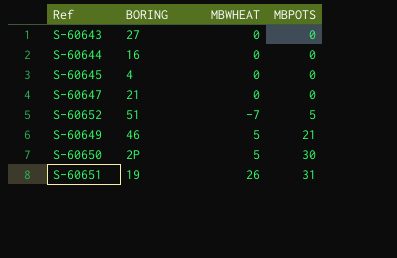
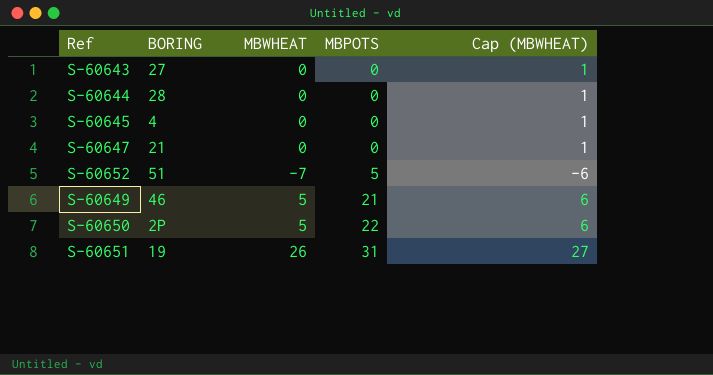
column Cap (MBWHEAT) | formula: none -> [MBWHEAT] + 1
S-60644 | BORING: 16 -> 28
S-60650 | MBPOTS: 30 -> 22

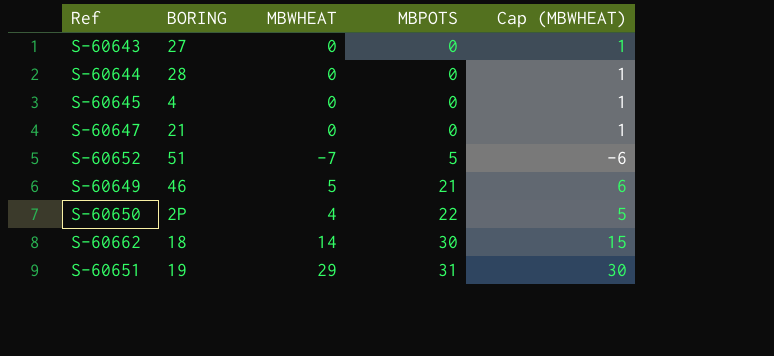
S-60650 | MBWHEAT: 5 -> 4
S-60650 | Cap (MBWHEAT): 6 -> 5
row S-60662: none -> 18 | 14 | 30 | 15
S-60651 | MBWHEAT: 26 -> 29
S-60651 | Cap (MBWHEAT): 27 -> 30

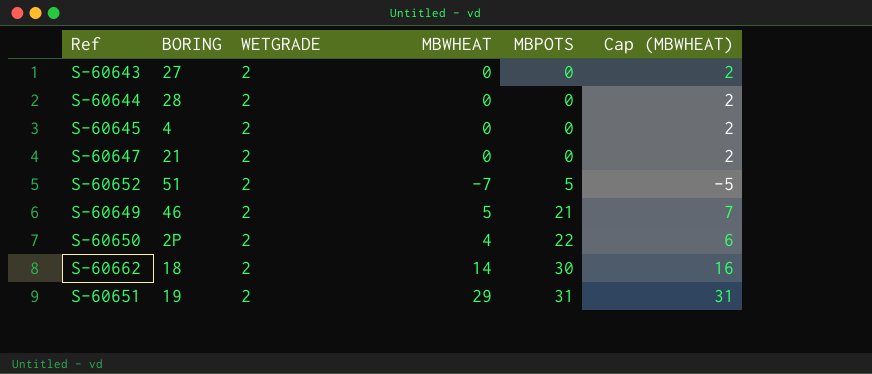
column WETGRADE | position: none -> 3
column Cap (MBWHEAT) | formula: [MBWHEAT] + 1 -> [MBWHEAT] + 2

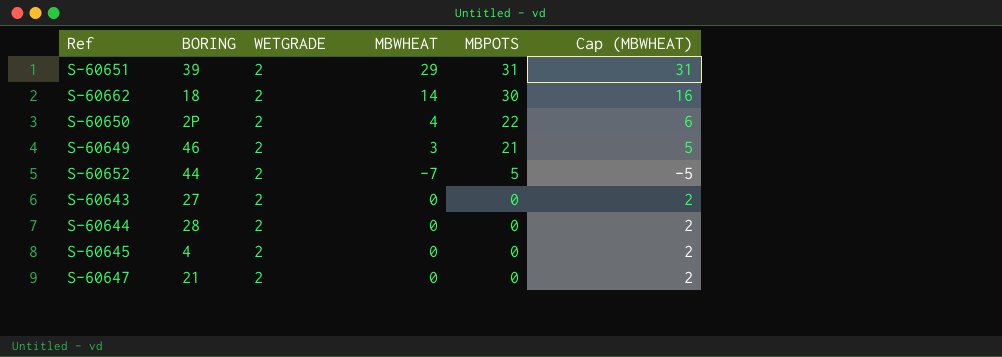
row order: MBPOTS ascending -> MBPOTS descending
S-60651 | BORING: 19 -> 39
S-60649 | MBWHEAT: 5 -> 3
S-60649 | Cap (MBWHEAT): 7 -> 5
S-60652 | BORING: 51 -> 44

